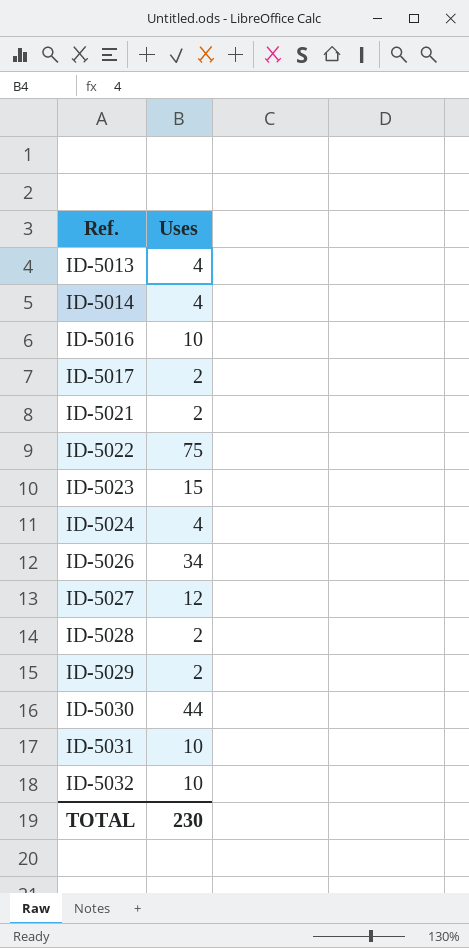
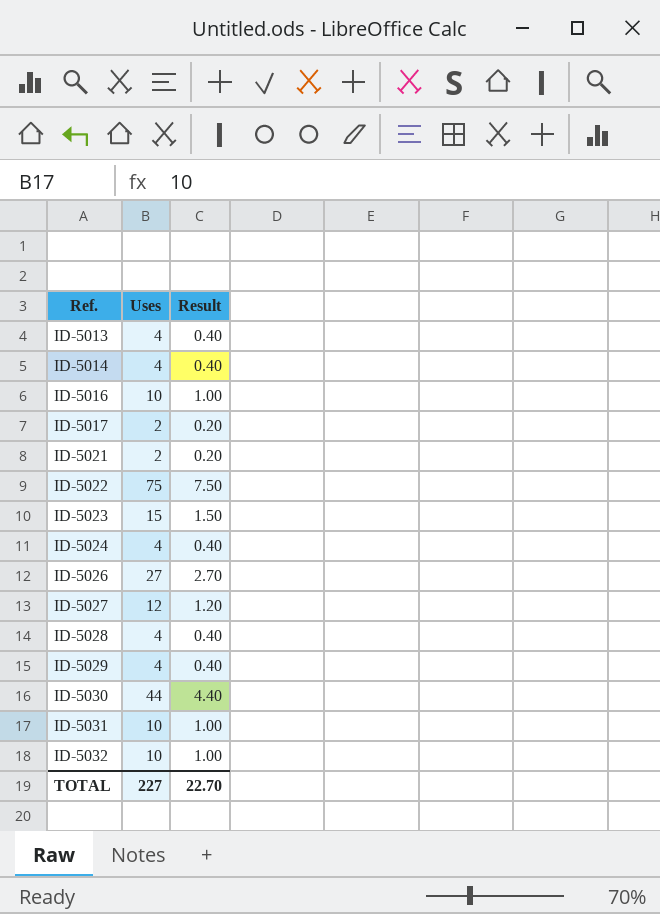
column Result | formula: none -> [Uses] * 0.1
ID-5026 | Uses: 34 -> 27
ID-5028 | Uses: 2 -> 4
ID-5029 | Uses: 2 -> 4
TOTAL | Uses: 230 -> 227

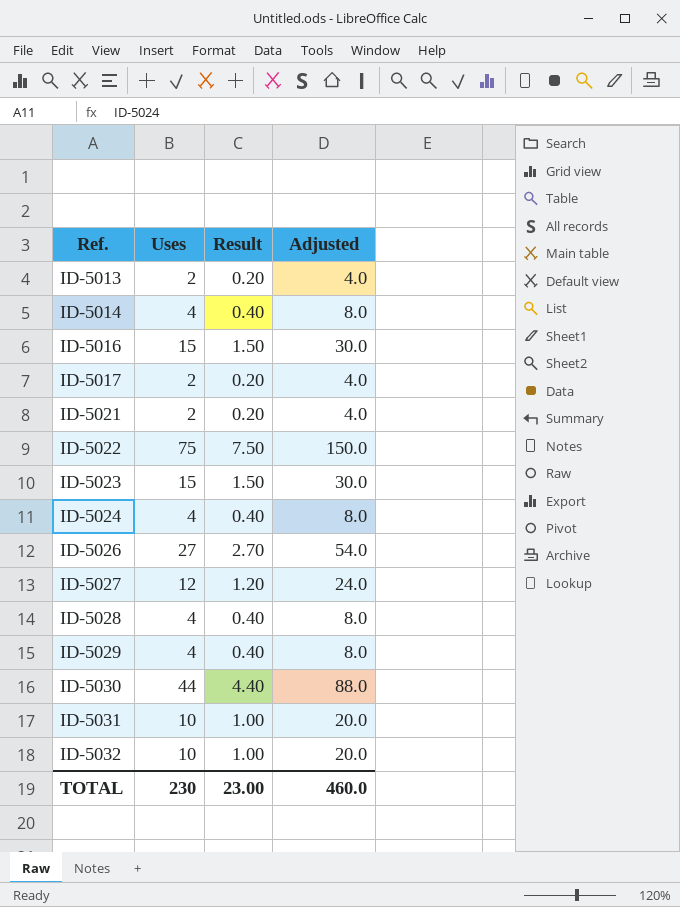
column Adjusted | formula: none -> [Uses] * 2
ID-5013 | Uses: 4 -> 2
ID-5013 | Result: 0.40 -> 0.20
ID-5016 | Uses: 10 -> 15
ID-5016 | Result: 1.00 -> 1.50
TOTAL | Uses: 227 -> 230
TOTAL | Result: 22.70 -> 23.00

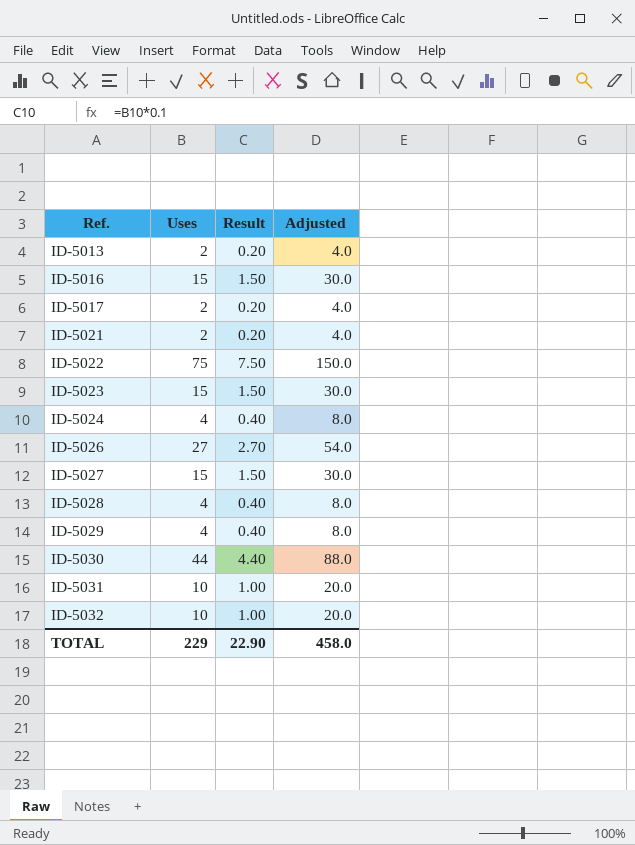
row ID-5014: 4 | 0.40 | 8.0 -> none
ID-5027 | Uses: 12 -> 15
ID-5027 | Result: 1.20 -> 1.50
ID-5027 | Adjusted: 24.0 -> 30.0
TOTAL | Uses: 230 -> 229
TOTAL | Result: 23.00 -> 22.90
TOTAL | Adjusted: 460.0 -> 458.0

